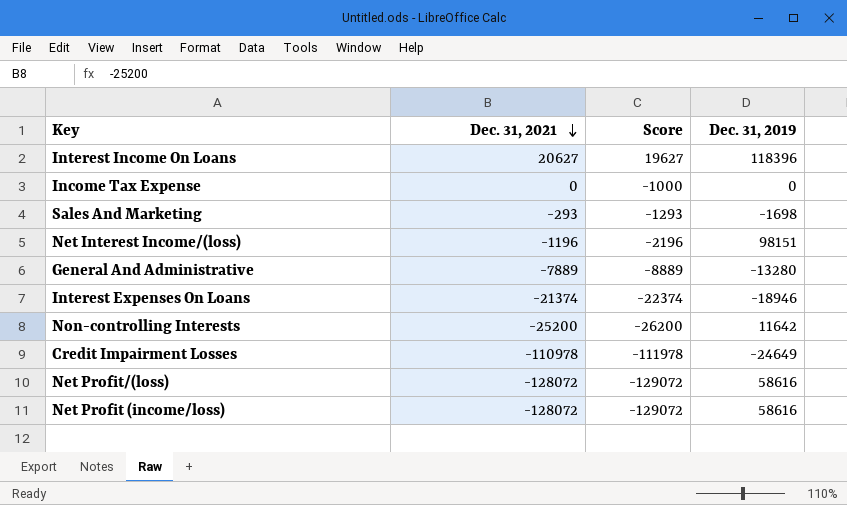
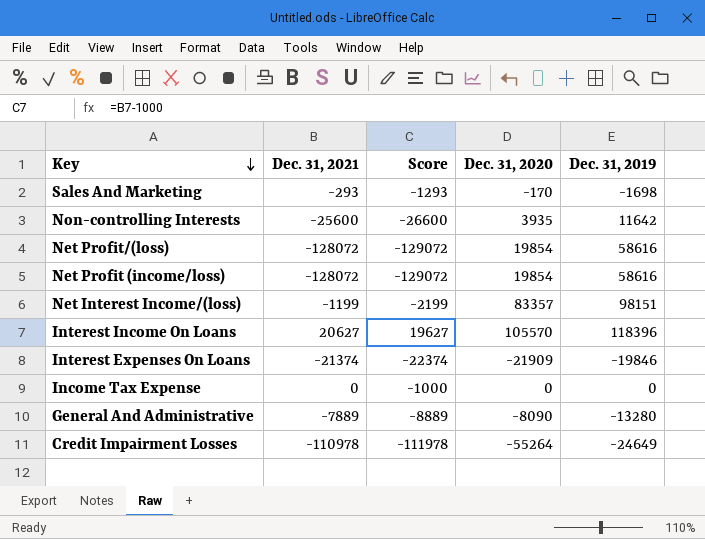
row order: Dec. 31, 2021 descending -> Key descending
column Dec. 31, 2020 | position: none -> 4
Non-controlling Interests | Dec. 31, 2021: -25200 -> -25600
Non-controlling Interests | Score: -26200 -> -26600
Net Interest Income/(loss) | Dec. 31, 2021: -1196 -> -1199
Net Interest Income/(loss) | Score: -2196 -> -2199
Interest Expenses On Loans | Dec. 31, 2019: -18946 -> -19846

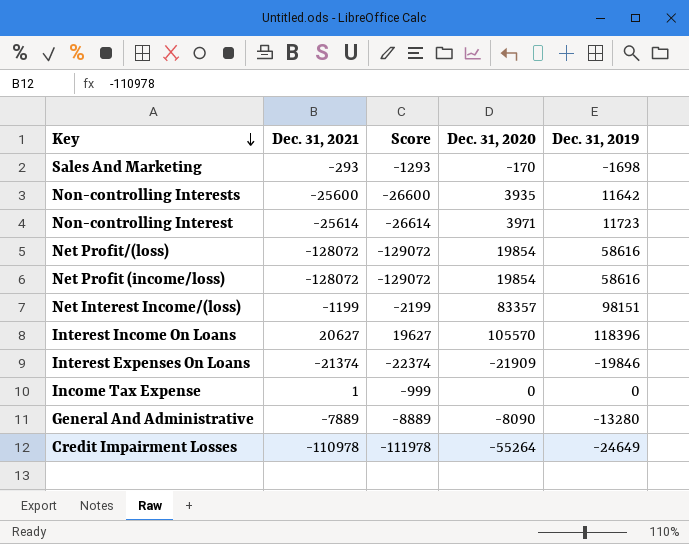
row Non-controlling Interest: none -> -25614 | -26614 | 3971 | 11723
Income Tax Expense | Dec. 31, 2021: 0 -> 1
Income Tax Expense | Score: -1000 -> -999

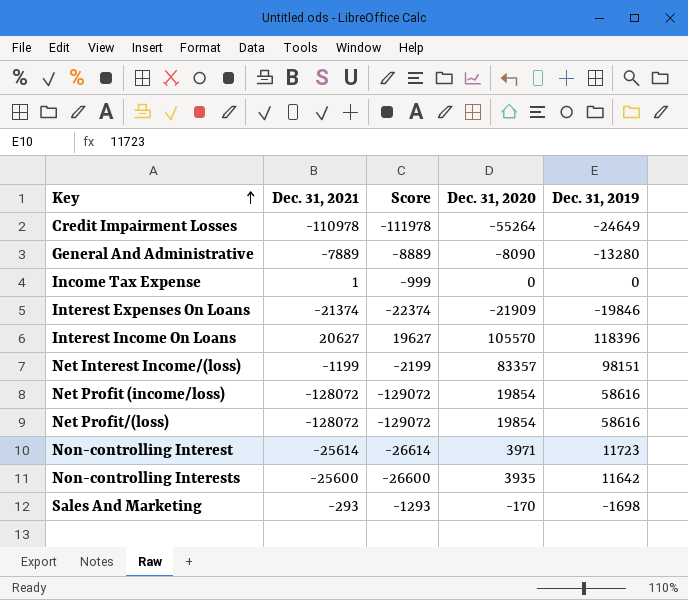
row order: Key descending -> Key ascending

